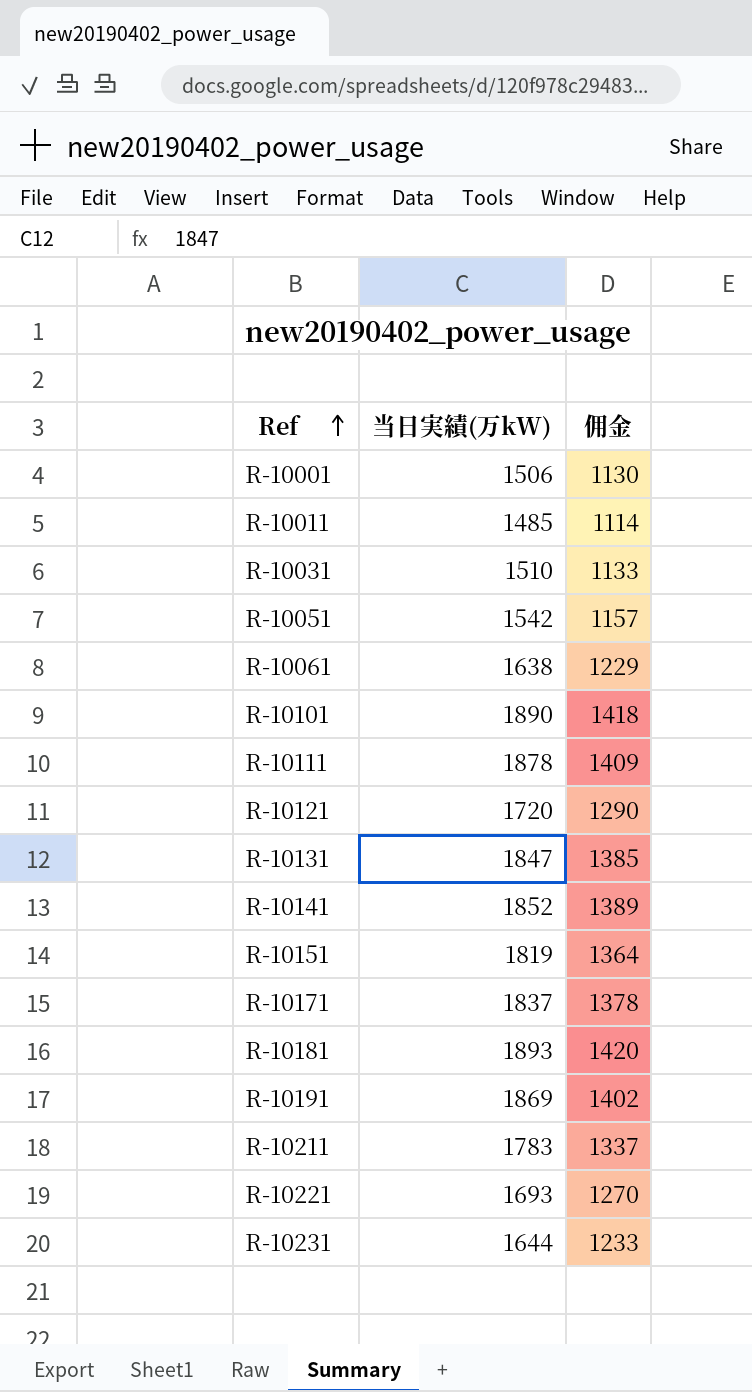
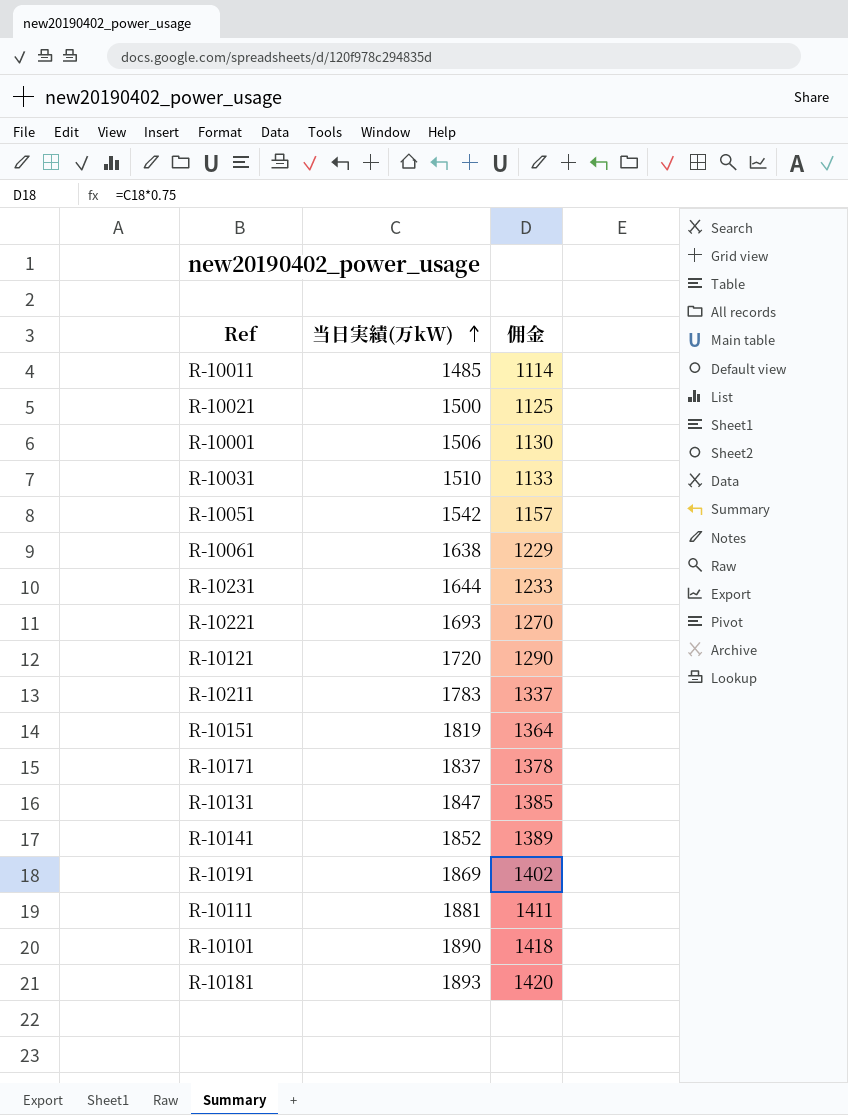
row order: Ref ascending -> 当日実績(万kW) ascending
row R-10021: none -> 1500 | 1125
R-10111 | 当日実績(万kW): 1878 -> 1881
R-10111 | 佣金: 1409 -> 1411

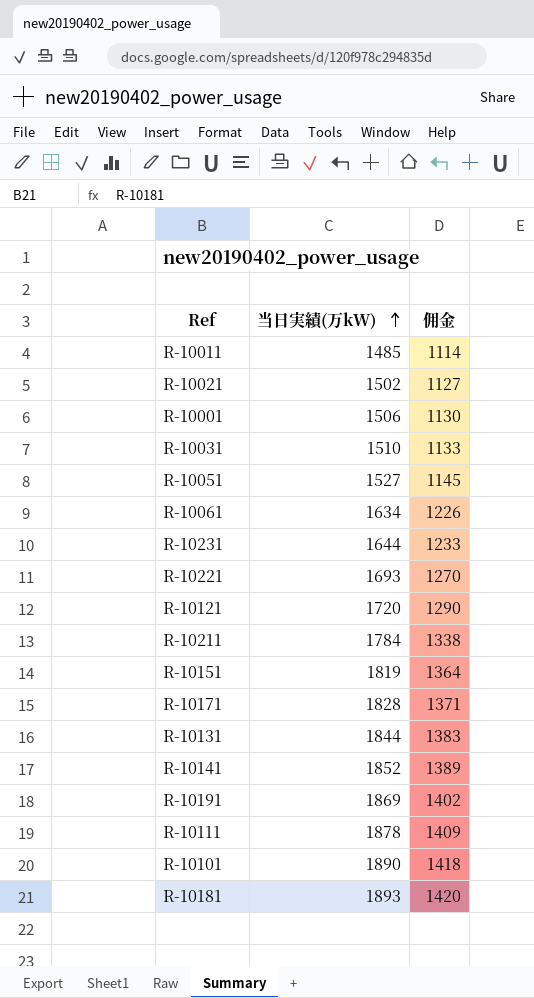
R-10021 | 当日実績(万kW): 1500 -> 1502
R-10021 | 佣金: 1125 -> 1127
R-10051 | 当日実績(万kW): 1542 -> 1527
R-10051 | 佣金: 1157 -> 1145
R-10061 | 当日実績(万kW): 1638 -> 1634
R-10061 | 佣金: 1229 -> 1226
R-10211 | 当日実績(万kW): 1783 -> 1784
R-10211 | 佣金: 1337 -> 1338
R-10171 | 当日実績(万kW): 1837 -> 1828
R-10171 | 佣金: 1378 -> 1371
R-10131 | 当日実績(万kW): 1847 -> 1844
R-10131 | 佣金: 1385 -> 1383
R-10111 | 当日実績(万kW): 1881 -> 1878
R-10111 | 佣金: 1411 -> 1409

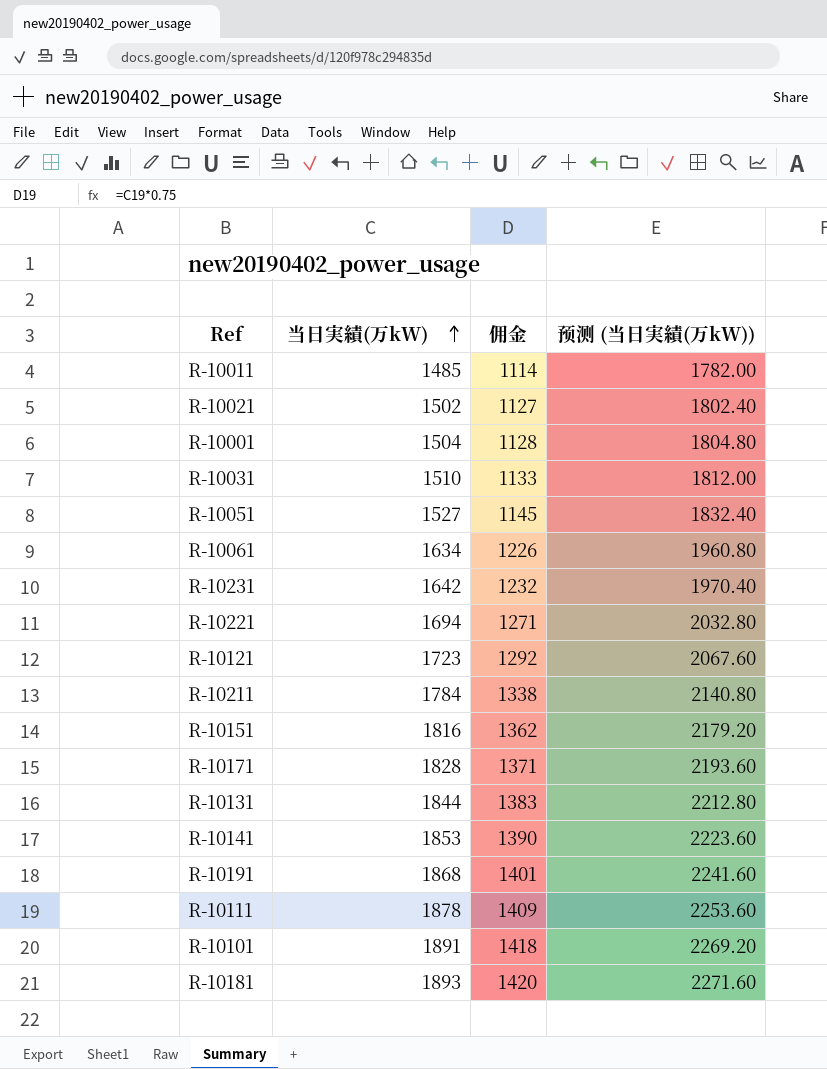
column 预测 (当日実績(万kW)) | formula: none -> [当日実績(万kW)] * 1.2
R-10001 | 当日実績(万kW): 1506 -> 1504
R-10001 | 佣金: 1130 -> 1128
R-10231 | 当日実績(万kW): 1644 -> 1642
R-10231 | 佣金: 1233 -> 1232
R-10221 | 当日実績(万kW): 1693 -> 1694
R-10221 | 佣金: 1270 -> 1271
R-10121 | 当日実績(万kW): 1720 -> 1723
R-10121 | 佣金: 1290 -> 1292
R-10151 | 当日実績(万kW): 1819 -> 1816
R-10151 | 佣金: 1364 -> 1362
R-10141 | 当日実績(万kW): 1852 -> 1853
R-10141 | 佣金: 1389 -> 1390
R-10191 | 当日実績(万kW): 1869 -> 1868
R-10191 | 佣金: 1402 -> 1401
R-10101 | 当日実績(万kW): 1890 -> 1891

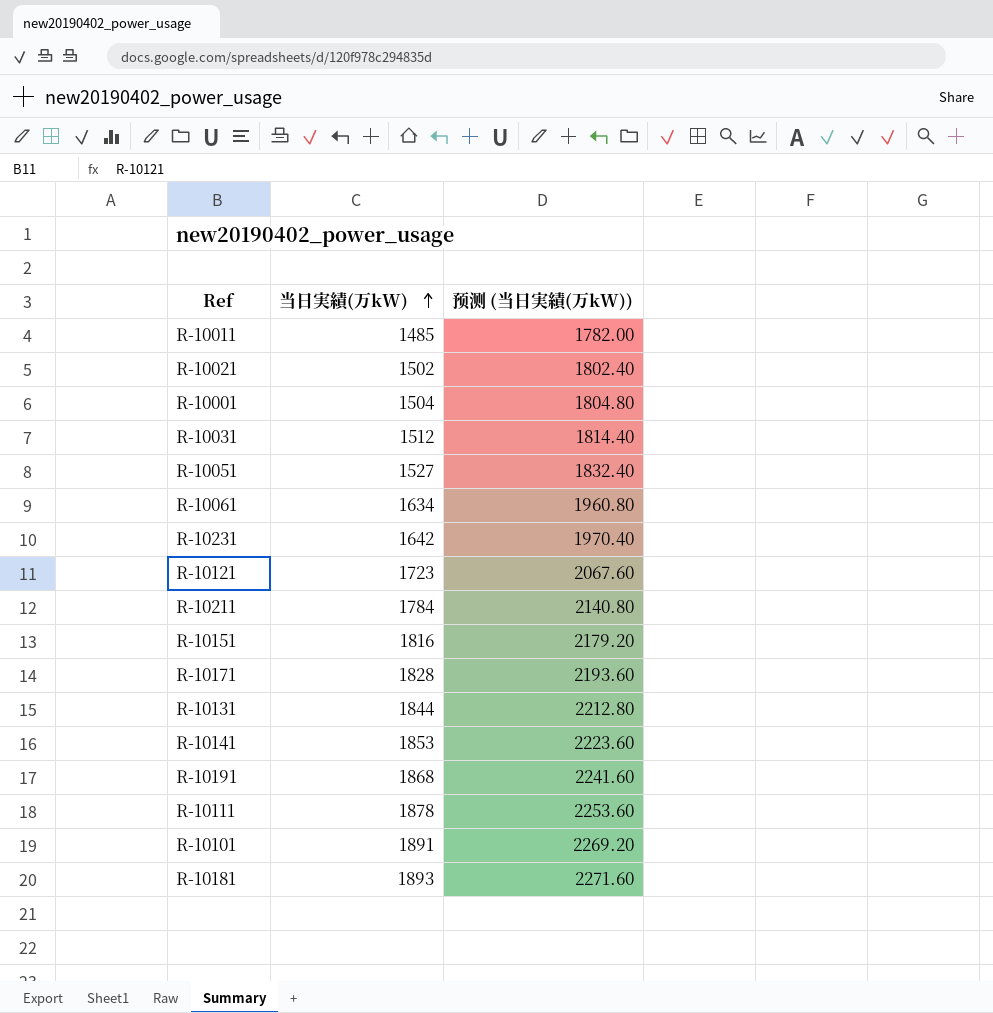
column 佣金 | formula: [当日実績(万kW)] * 0.75 -> none
row R-10221: 1694 | 1271 | 2032.80 -> none
R-10031 | 当日実績(万kW): 1510 -> 1512
R-10031 | 预测 (当日実績(万kW)): 1812.00 -> 1814.40

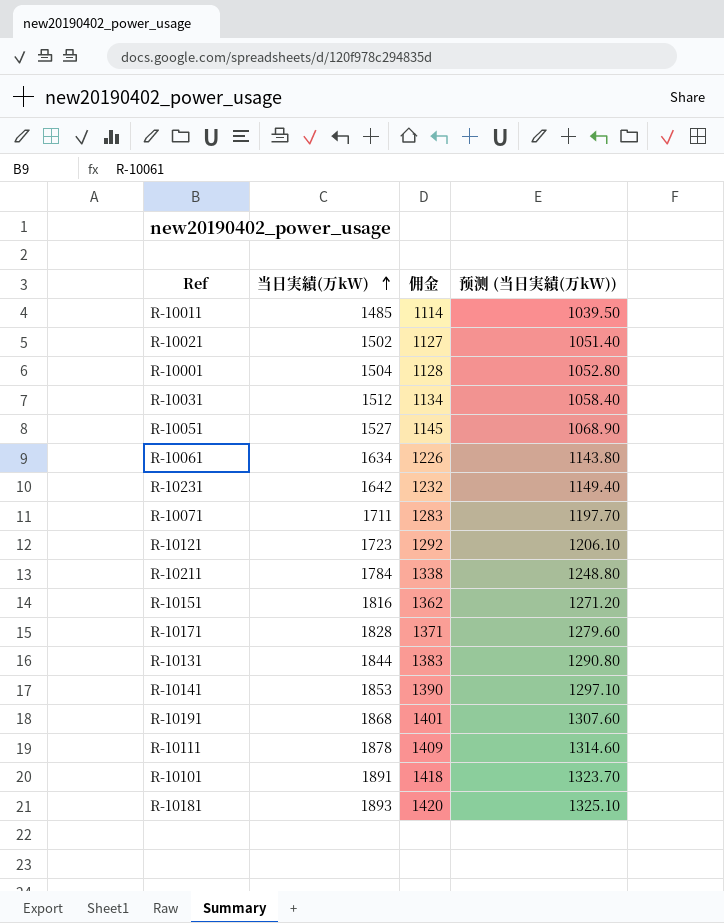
column 佣金 | formula: none -> [当日実績(万kW)] * 0.75
column 预测 (当日実績(万kW)) | formula: [当日実績(万kW)] * 1.2 -> [当日実績(万kW)] * 0.7
row R-10071: none -> 1711 | 1283 | 1197.70

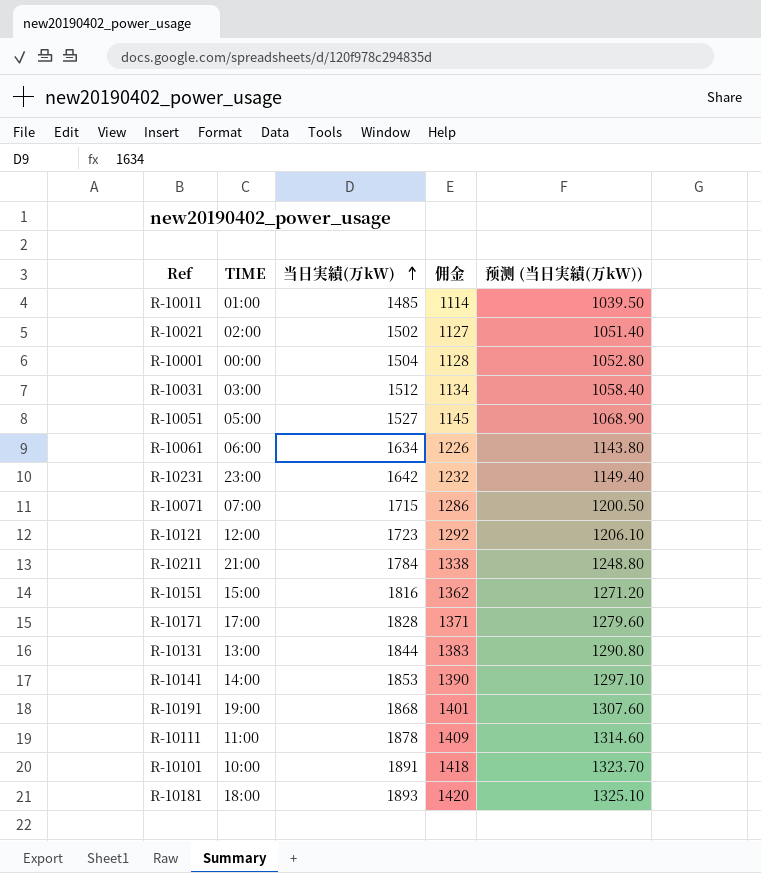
column TIME | position: none -> 2
R-10071 | 当日実績(万kW): 1711 -> 1715
R-10071 | 佣金: 1283 -> 1286
R-10071 | 预测 (当日実績(万kW)): 1197.70 -> 1200.50

